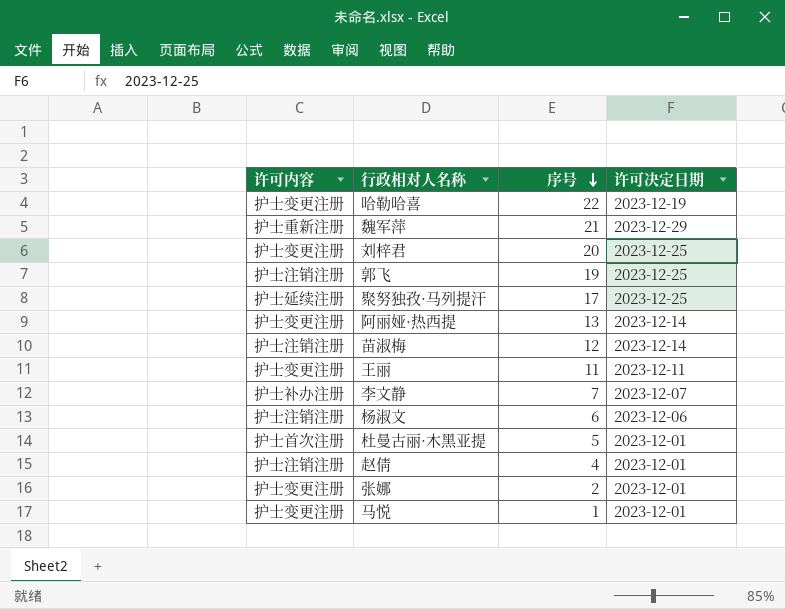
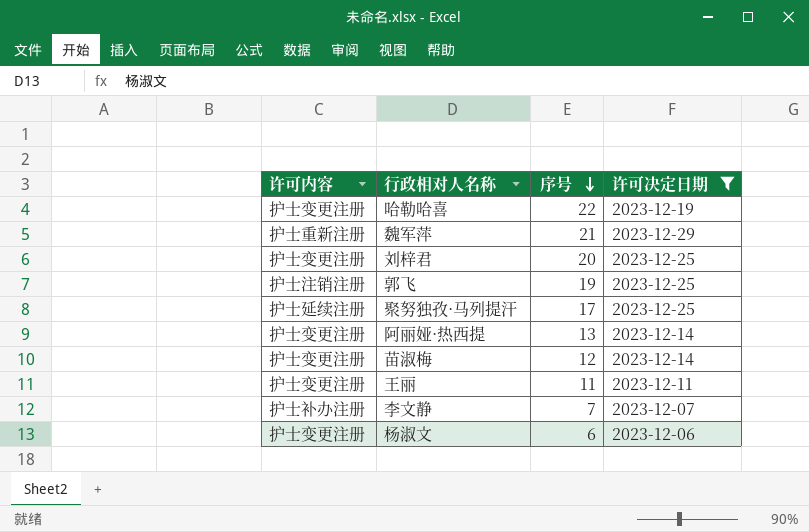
filter: none -> 许可决定日期 != 2023-12-01
苗淑梅 | 许可内容: 护士注销注册 -> 护士变更注册
杨淑文 | 许可内容: 护士注销注册 -> 护士变更注册

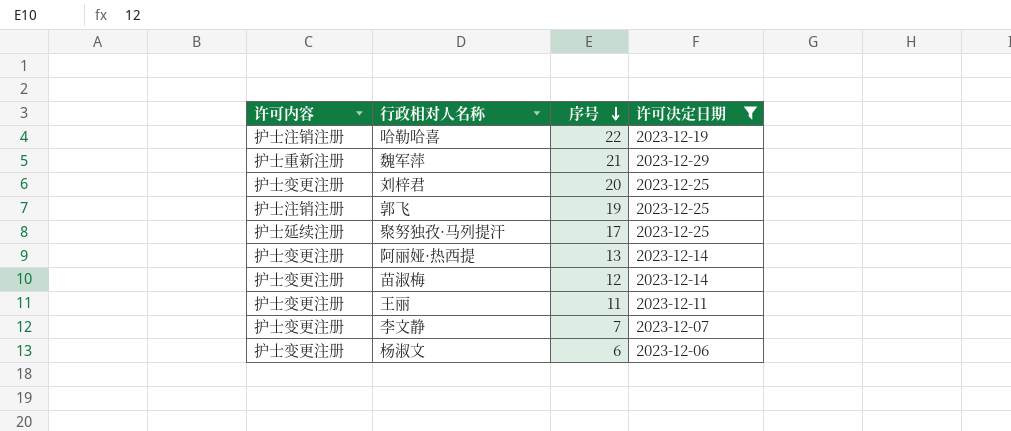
哈勒哈喜 | 许可内容: 护士变更注册 -> 护士注销注册
李文静 | 许可内容: 护士补办注册 -> 护士变更注册

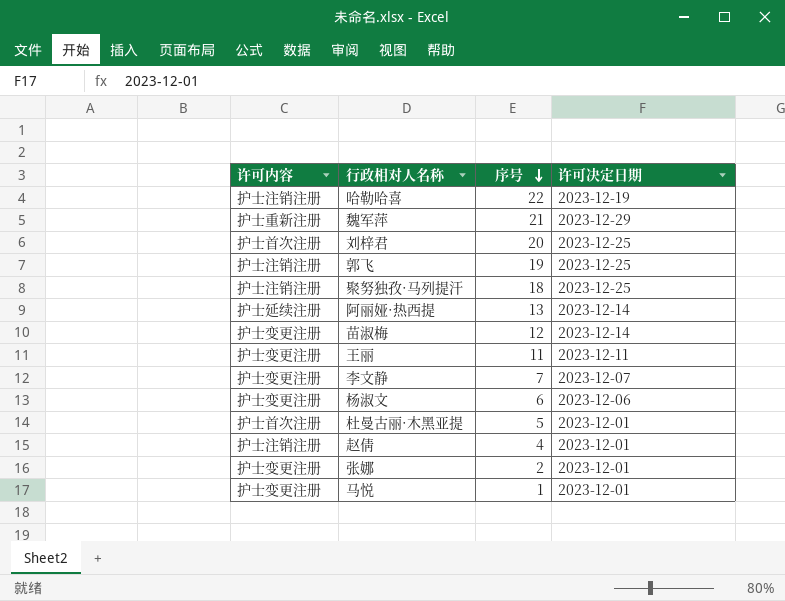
filter: 许可决定日期 != 2023-12-01 -> none
刘梓君 | 许可内容: 护士变更注册 -> 护士首次注册
聚努独孜·马列提汗 | 许可内容: 护士延续注册 -> 护士注销注册
聚努独孜·马列提汗 | 序号: 17 -> 18
阿丽娅·热西提 | 许可内容: 护士变更注册 -> 护士延续注册

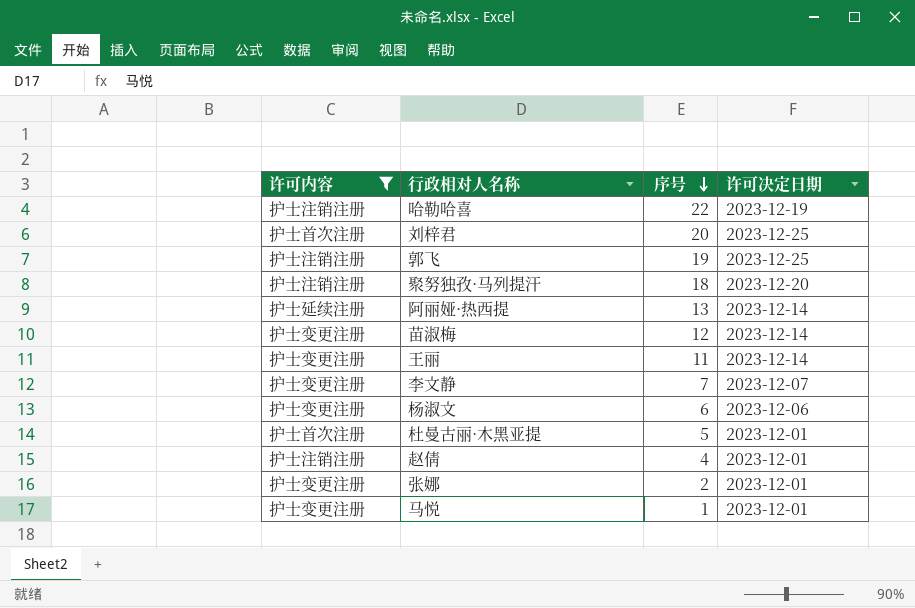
filter: none -> 许可内容 != 护士重新注册
聚努独孜·马列提汗 | 许可决定日期: 2023-12-25 -> 2023-12-20
王丽 | 许可决定日期: 2023-12-11 -> 2023-12-14

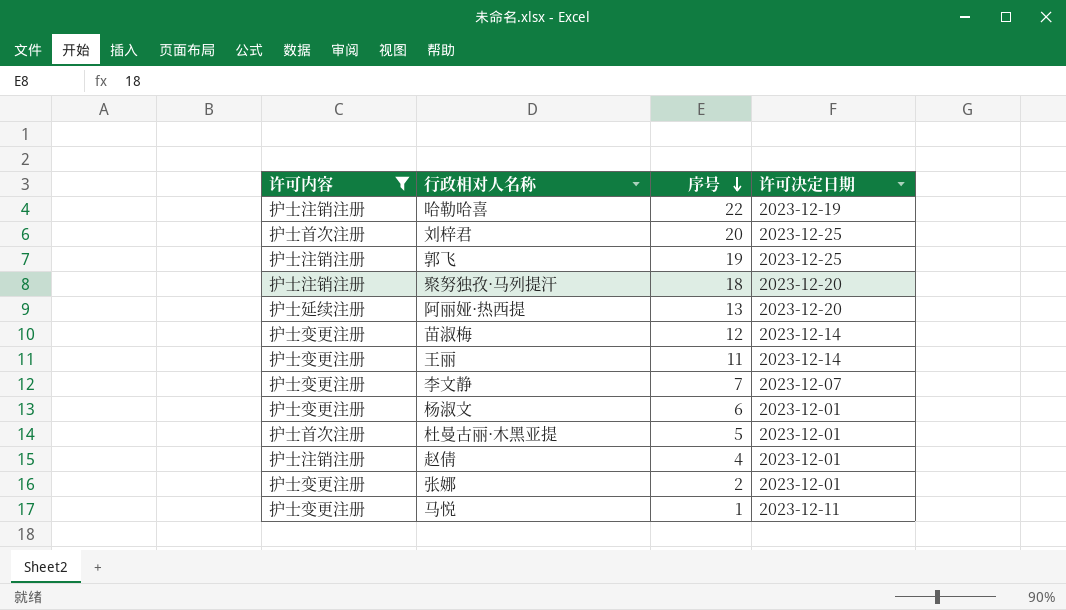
阿丽娅·热西提 | 许可决定日期: 2023-12-14 -> 2023-12-20
杨淑文 | 许可决定日期: 2023-12-06 -> 2023-12-01
马悦 | 许可决定日期: 2023-12-01 -> 2023-12-11

